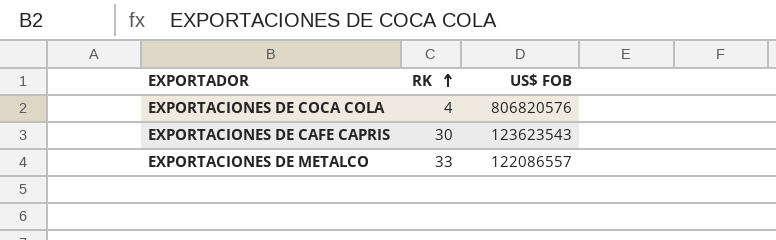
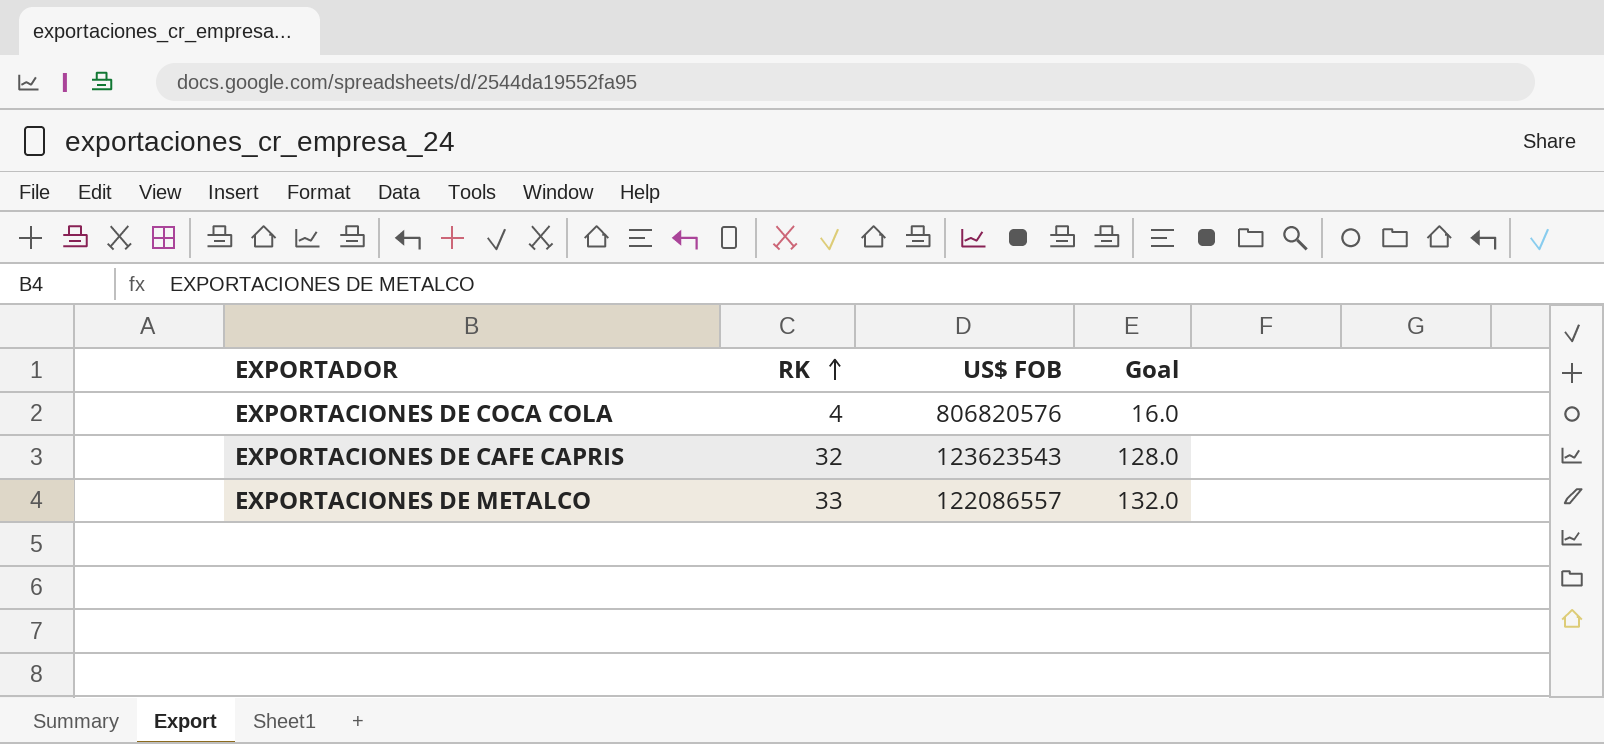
column Goal | formula: none -> [RK] * 4
EXPORTACIONES DE CAFE CAPRIS | RK: 30 -> 32

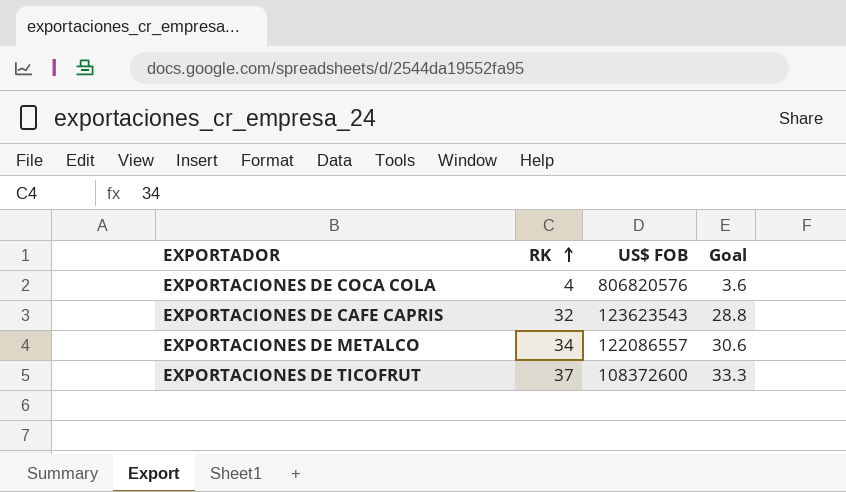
column Goal | formula: [RK] * 4 -> [RK] * 0.9
EXPORTACIONES DE METALCO | RK: 33 -> 34
row EXPORTACIONES DE TICOFRUT: none -> 37 | 108372600 | 33.3

